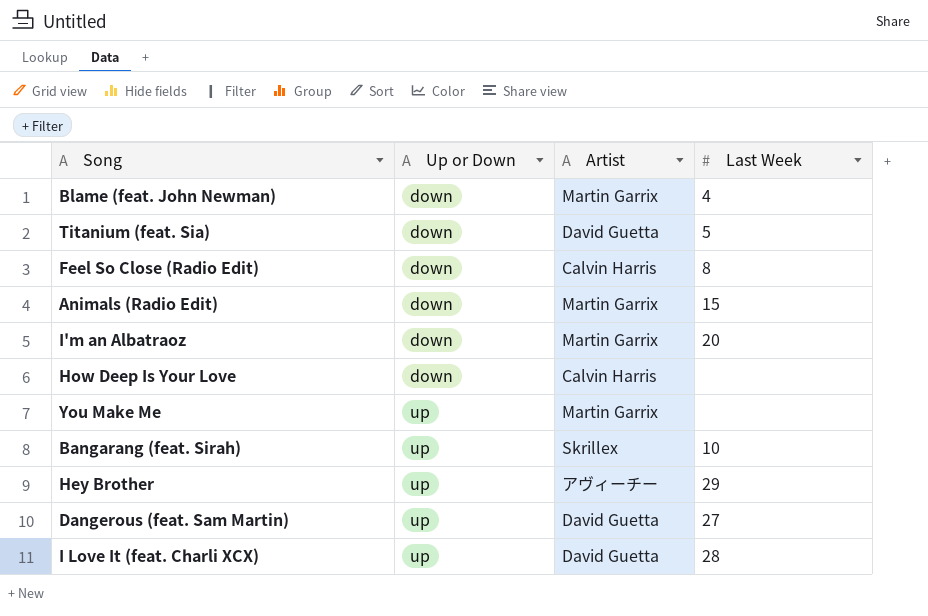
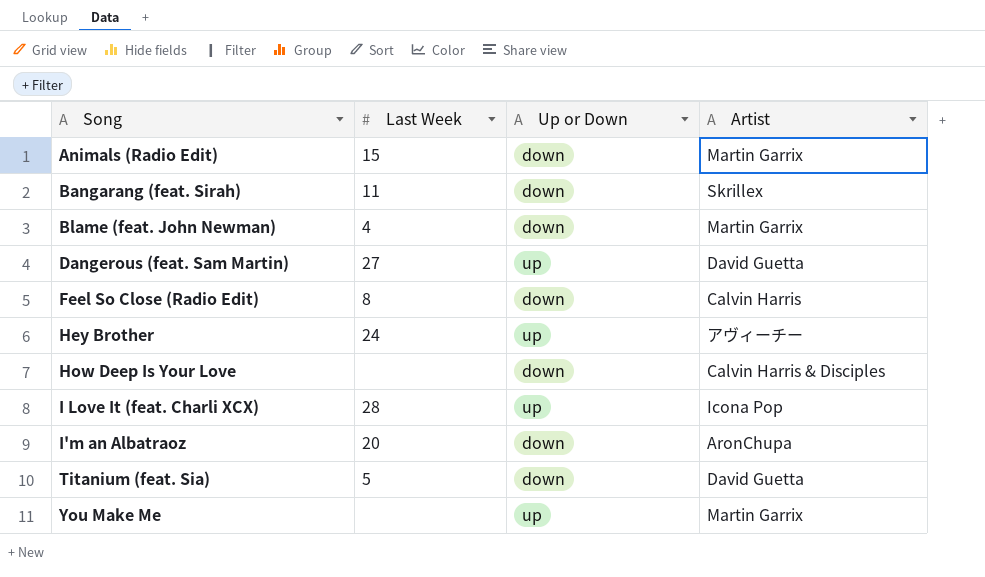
row order: Up or Down ascending -> Song ascending
column Last Week | position: 4 -> 2
Bangarang (feat. Sirah) | Last Week: 10 -> 11
Bangarang (feat. Sirah) | Up or Down: up -> down
Hey Brother | Last Week: 29 -> 24
How Deep Is Your Love | Artist: Calvin Harris -> Calvin Harris & Disciples
I Love It (feat. Charli XCX) | Artist: David Guetta -> Icona Pop
I'm an Albatraoz | Artist: Martin Garrix -> AronChupa

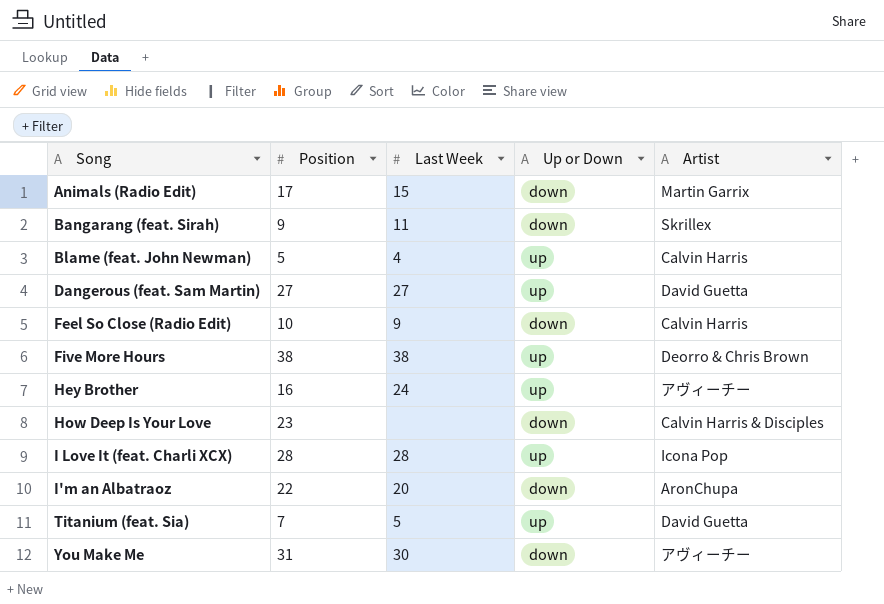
column Position | position: none -> 2
Blame (feat. John Newman) | Up or Down: down -> up
Blame (feat. John Newman) | Artist: Martin Garrix -> Calvin Harris
Feel So Close (Radio Edit) | Last Week: 8 -> 9
row Five More Hours: none -> 38 | 38 | up | Deorro & Chris Brown
Titanium (feat. Sia) | Up or Down: down -> up
You Make Me | Last Week: none -> 30
You Make Me | Up or Down: up -> down
You Make Me | Artist: Martin Garrix -> アヴィーチー

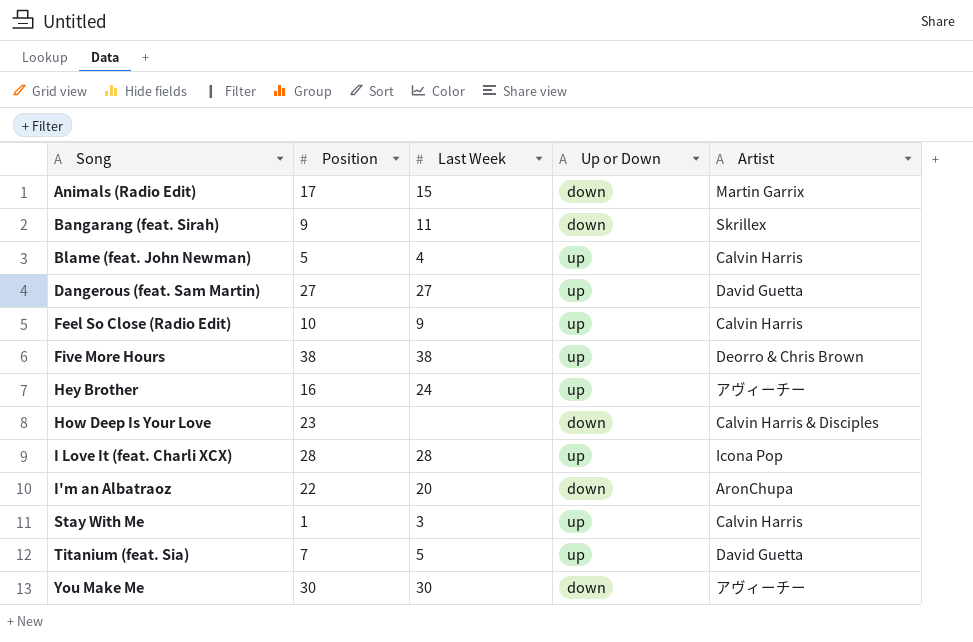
Feel So Close (Radio Edit) | Up or Down: down -> up
row Stay With Me: none -> 1 | 3 | up | Calvin Harris
You Make Me | Position: 31 -> 30

